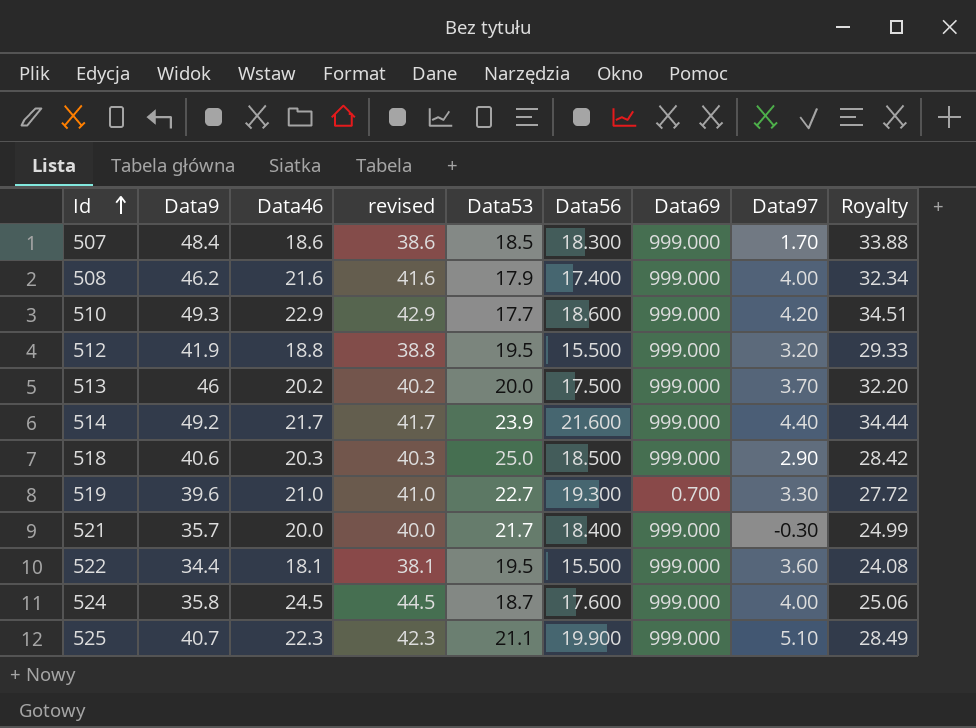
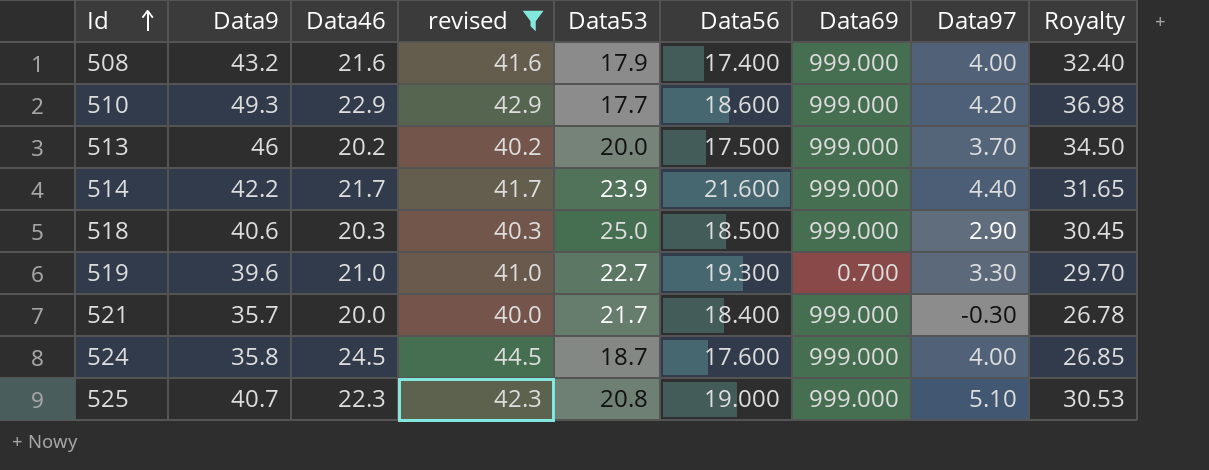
filter: none -> revised >= 40.0
column Royalty | formula: [Data9] * 0.7 -> [Data9] * 0.75
508 | Data9: 46.2 -> 43.2
514 | Data9: 49.2 -> 42.2
525 | Data53: 21.1 -> 20.8
525 | Data56: 19.900 -> 19.000

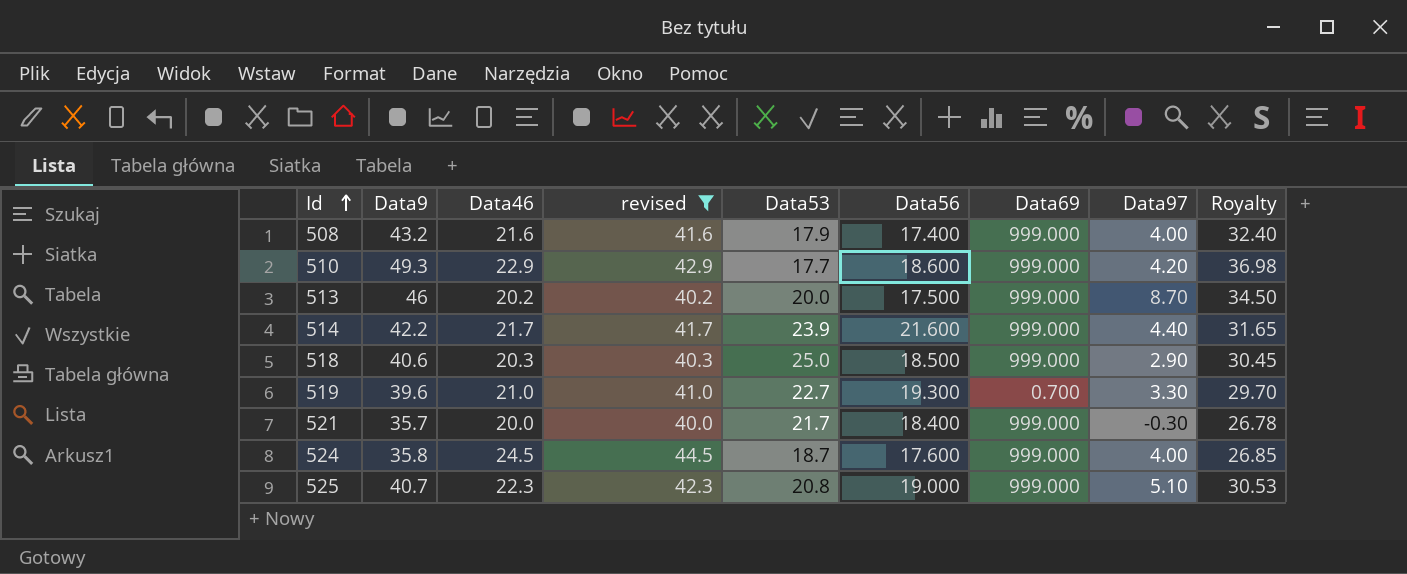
513 | Data97: 3.70 -> 8.70

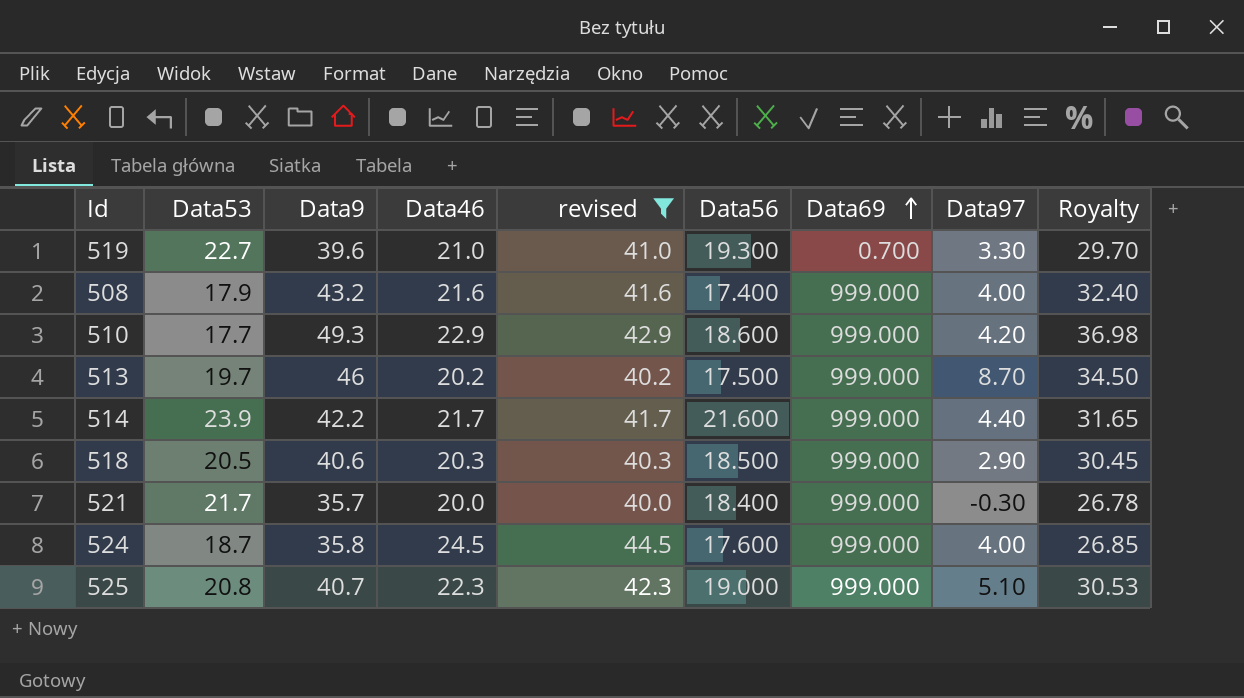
row order: Id ascending -> Data69 ascending
column Data53 | position: 5 -> 2
513 | Data53: 20.0 -> 19.7
518 | Data53: 25.0 -> 20.5

